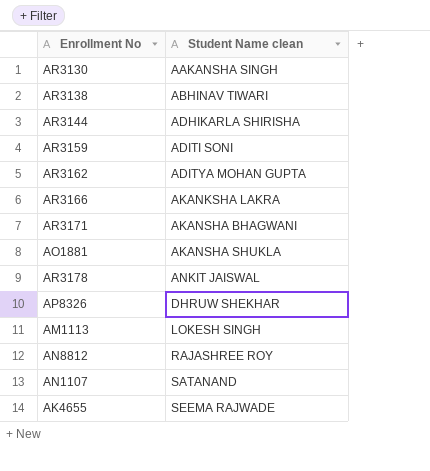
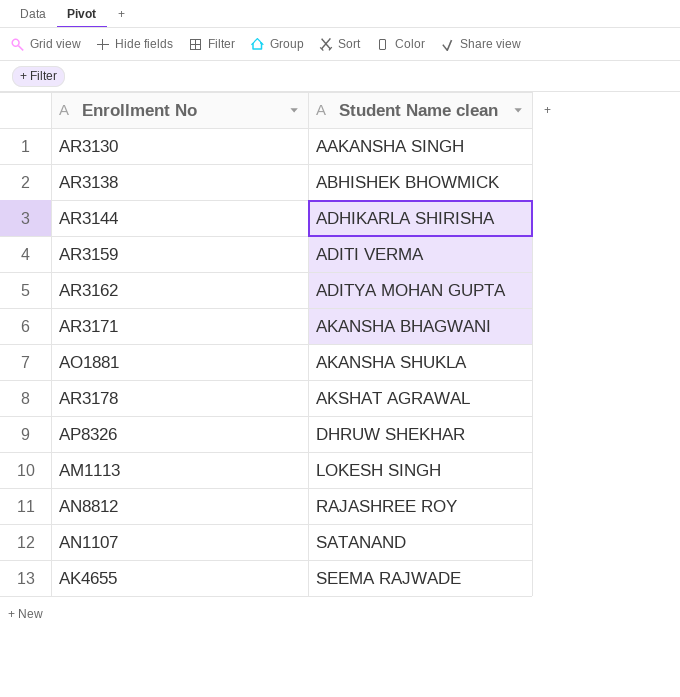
row AR3166: AKANKSHA LAKRA -> none
AR3138 | Student Name clean: ABHINAV TIWARI -> ABHISHEK BHOWMICK
AR3159 | Student Name clean: ADITI SONI -> ADITI VERMA
AR3178 | Student Name clean: ANKIT JAISWAL -> AKSHAT AGRAWAL

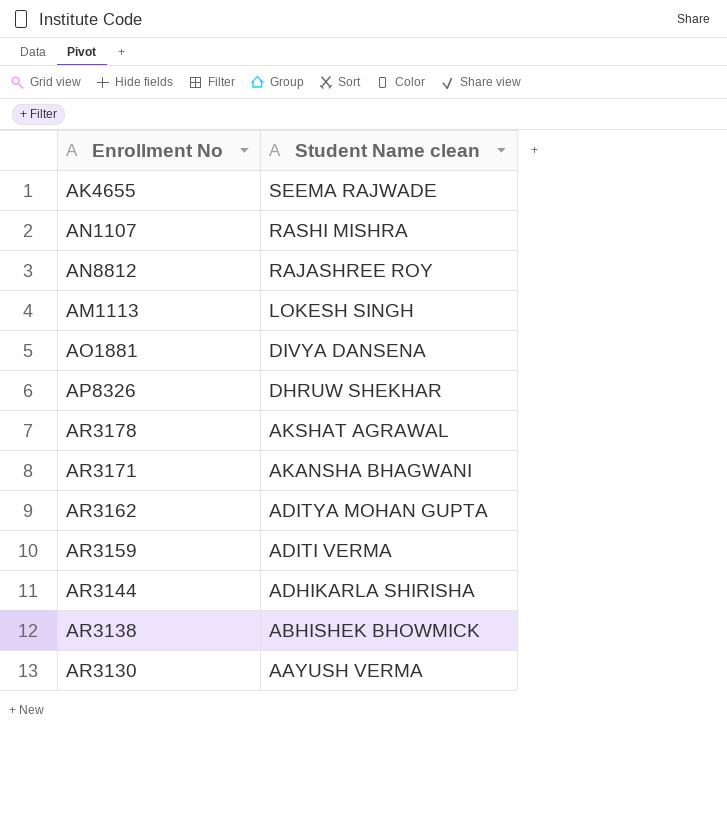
row order: Student Name clean ascending -> Student Name clean descending
AN1107 | Student Name clean: SATANAND -> RASHI MISHRA
AO1881 | Student Name clean: AKANSHA SHUKLA -> DIVYA DANSENA
AR3130 | Student Name clean: AAKANSHA SINGH -> AAYUSH VERMA

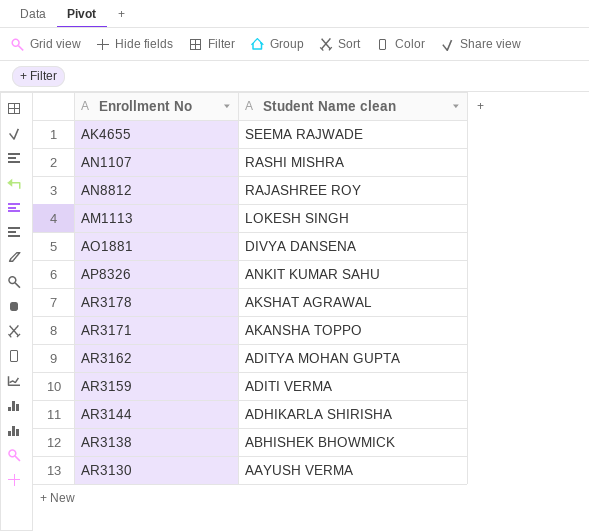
AP8326 | Student Name clean: DHRUW SHEKHAR -> ANKIT KUMAR SAHU
AR3171 | Student Name clean: AKANSHA BHAGWANI -> AKANSHA TOPPO

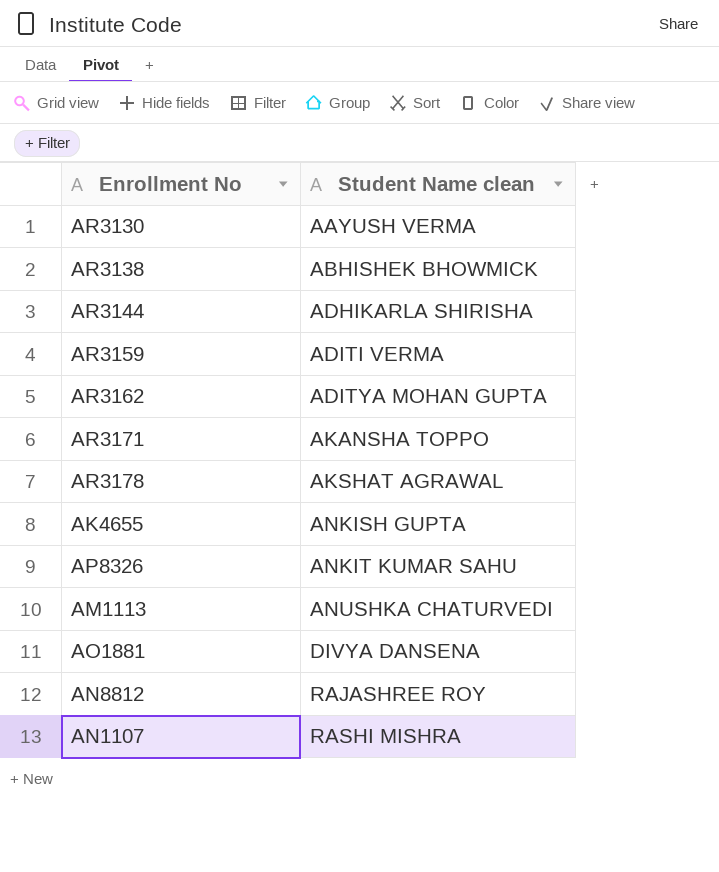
row order: Student Name clean descending -> Student Name clean ascending
AK4655 | Student Name clean: SEEMA RAJWADE -> ANKISH GUPTA
AM1113 | Student Name clean: LOKESH SINGH -> ANUSHKA CHATURVEDI

